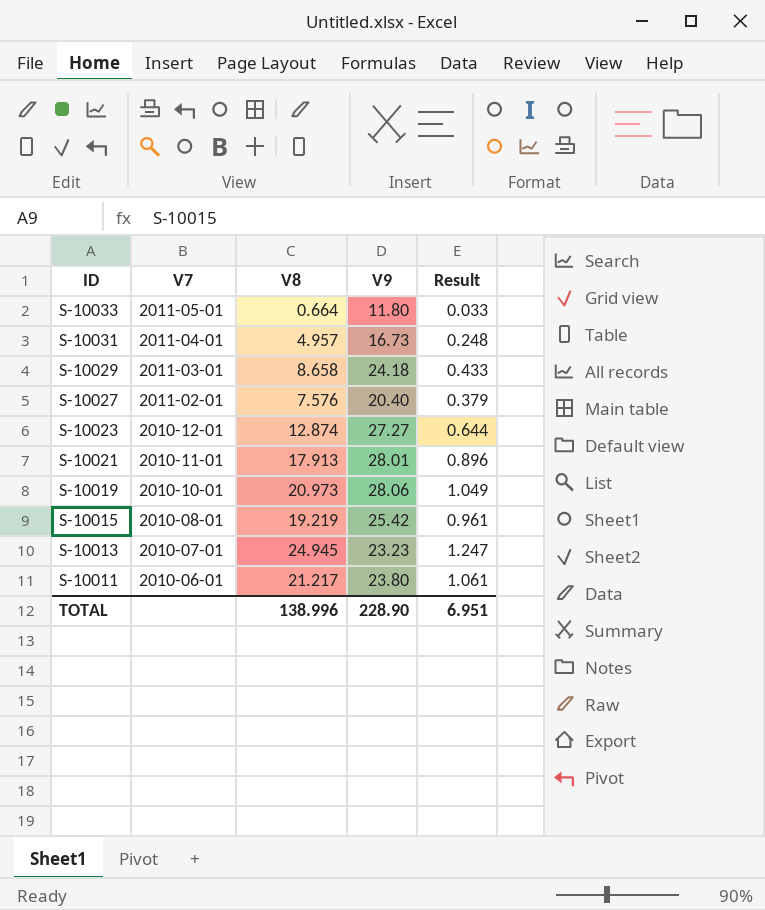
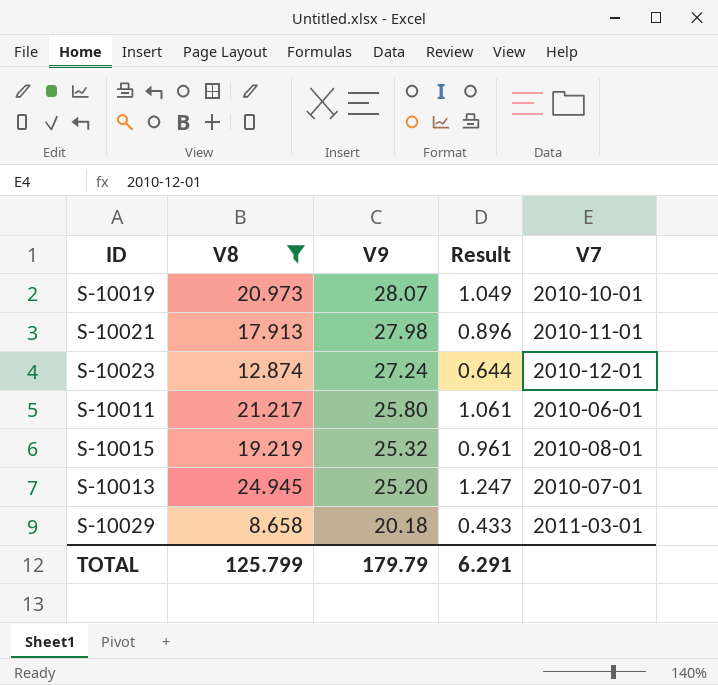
filter: none -> V8 >= 8.658
row order: ID descending -> V9 descending
column V7 | position: 2 -> 5
S-10019 | V9: 28.06 -> 28.07
S-10021 | V9: 28.01 -> 27.98
S-10023 | V9: 27.27 -> 27.24
S-10011 | V9: 23.80 -> 25.80
S-10015 | V9: 25.42 -> 25.32
S-10013 | V9: 23.23 -> 25.20
S-10029 | V9: 24.18 -> 20.18
TOTAL | V8: 138.996 -> 125.799
TOTAL | V9: 228.90 -> 179.79
TOTAL | Result: 6.951 -> 6.291

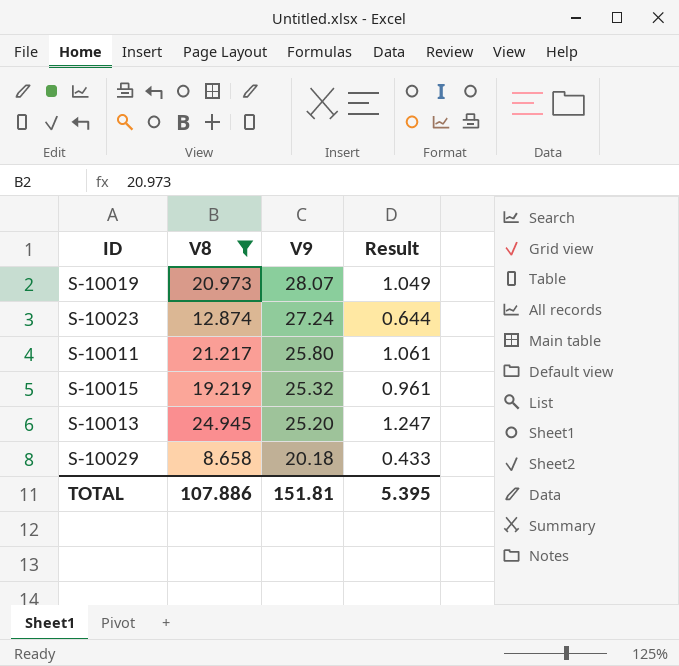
column V7 | position: 5 -> none
row S-10021: 17.913 | 27.98 | 0.896 | 2010-11-01 -> none
TOTAL | V8: 125.799 -> 107.886
TOTAL | V9: 179.79 -> 151.81
TOTAL | Result: 6.291 -> 5.395

